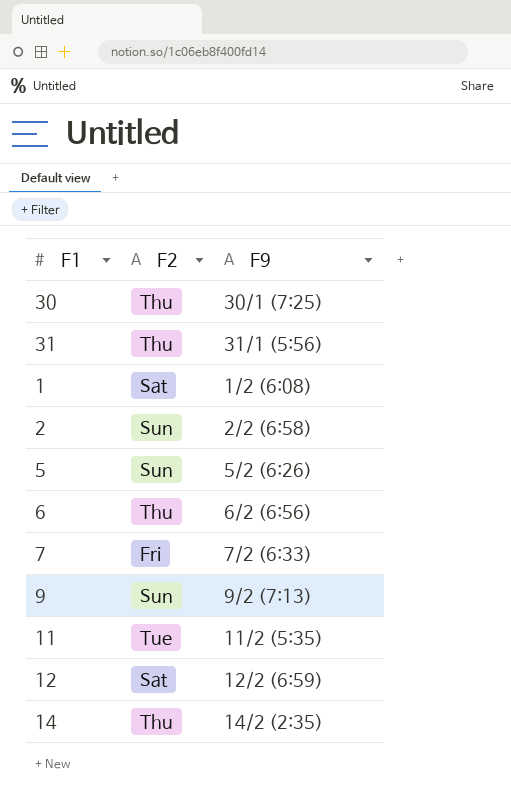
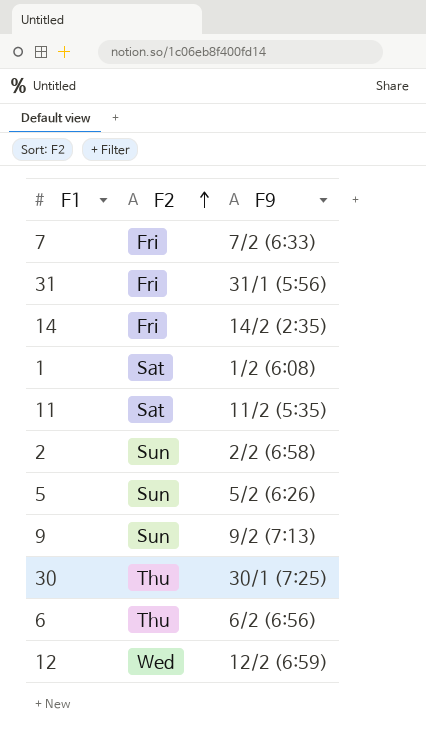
row order: none -> F2 ascending
31 | F2: Thu -> Fri
14 | F2: Thu -> Fri
11 | F2: Tue -> Sat
12 | F2: Sat -> Wed

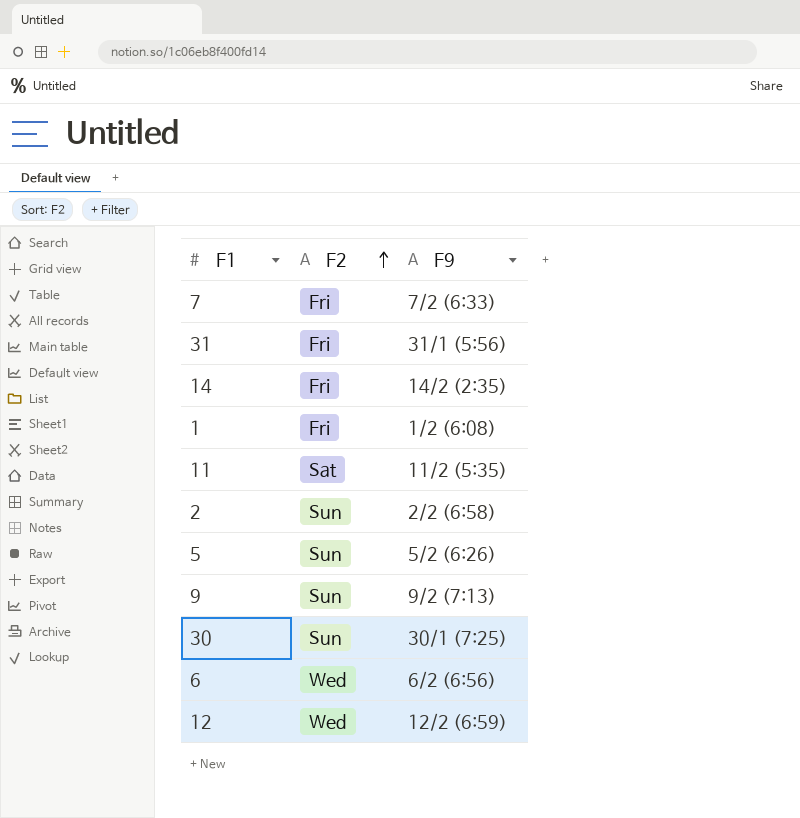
1 | F2: Sat -> Fri
30 | F2: Thu -> Sun
6 | F2: Thu -> Wed

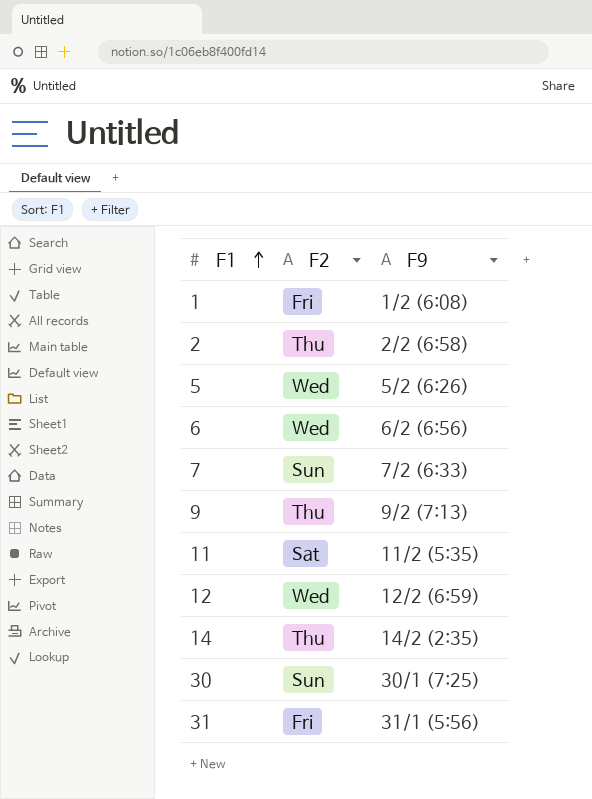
row order: F2 ascending -> F1 ascending
2 | F2: Sun -> Thu
5 | F2: Sun -> Wed
7 | F2: Fri -> Sun
9 | F2: Sun -> Thu
14 | F2: Fri -> Thu

